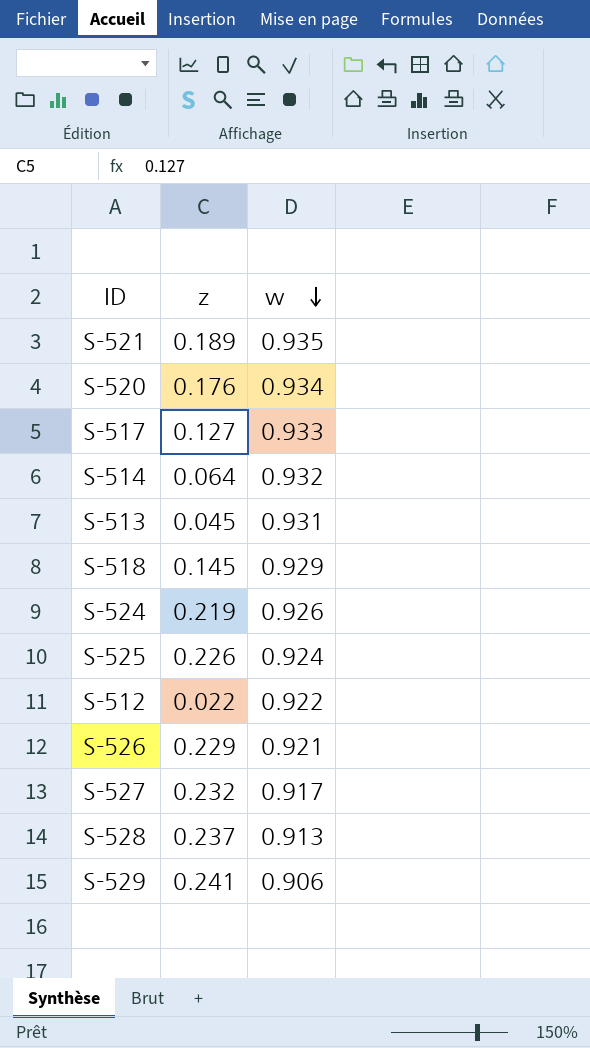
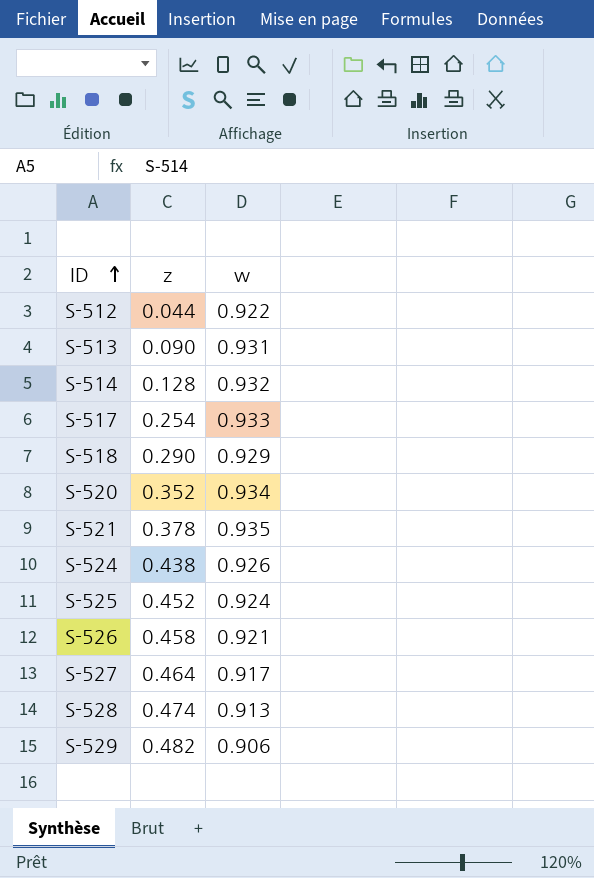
row order: w descending -> ID ascending
S-512 | z: 0.022 -> 0.044
S-513 | z: 0.045 -> 0.090
S-514 | z: 0.064 -> 0.128
S-517 | z: 0.127 -> 0.254
S-518 | z: 0.145 -> 0.290
S-520 | z: 0.176 -> 0.352
S-521 | z: 0.189 -> 0.378
S-524 | z: 0.219 -> 0.438
S-525 | z: 0.226 -> 0.452
S-526 | z: 0.229 -> 0.458
S-527 | z: 0.232 -> 0.464
S-528 | z: 0.237 -> 0.474
S-529 | z: 0.241 -> 0.482

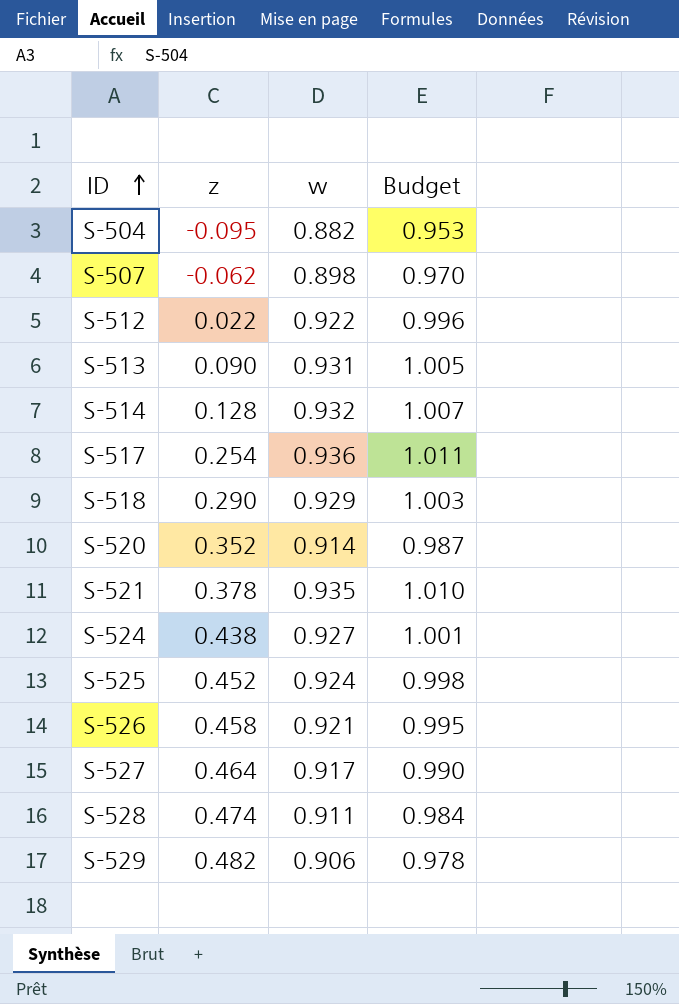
column Budget | formula: none -> [w] * 1.08
row S-504: none -> -0.095 | 0.882 | 0.953
row S-507: none -> -0.062 | 0.898 | 0.970
S-512 | z: 0.044 -> 0.022
S-517 | w: 0.933 -> 0.936
S-520 | w: 0.934 -> 0.914
S-524 | w: 0.926 -> 0.927
S-528 | w: 0.913 -> 0.911

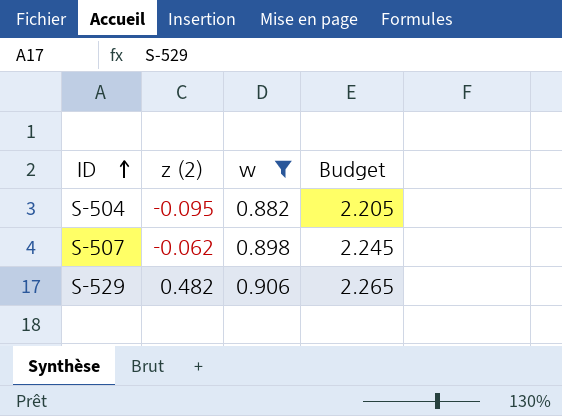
filter: none -> w <= 0.906
column name: z -> z (2)
column Budget | formula: [w] * 1.08 -> [w] * 2.5

